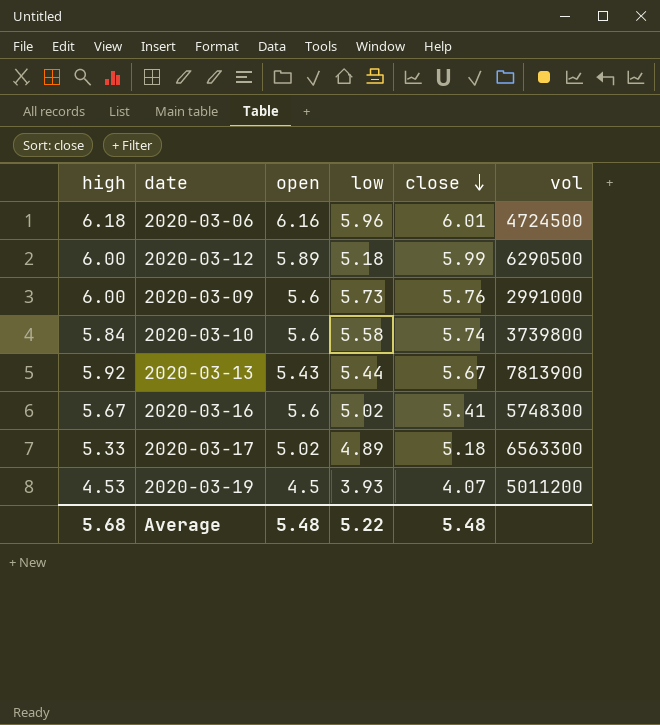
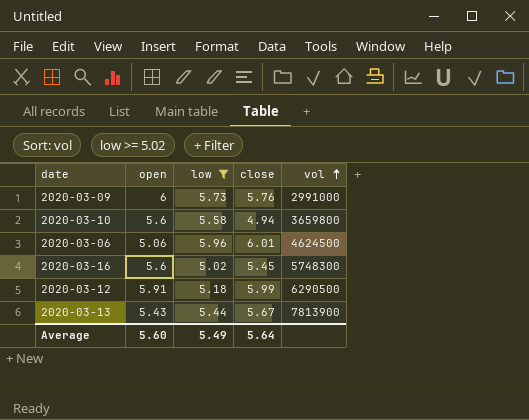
filter: none -> low >= 5.02
row order: close descending -> vol ascending
column high | position: 1 -> none
2020-03-09 | open: 5.6 -> 6
2020-03-10 | close: 5.74 -> 4.94
2020-03-10 | vol: 3739800 -> 3659800
2020-03-06 | open: 6.16 -> 5.06
2020-03-06 | vol: 4724500 -> 4624500
2020-03-16 | close: 5.41 -> 5.45
2020-03-12 | open: 5.89 -> 5.91
Average | open: 5.48 -> 5.60
Average | low: 5.22 -> 5.49
Average | close: 5.48 -> 5.64

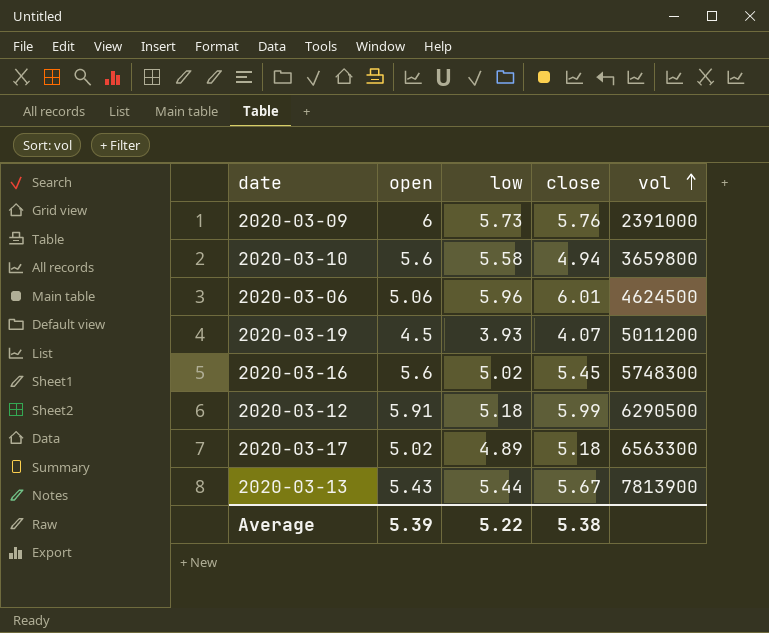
filter: low >= 5.02 -> none
2020-03-09 | vol: 2991000 -> 2391000
Average | open: 5.60 -> 5.39
Average | low: 5.49 -> 5.22
Average | close: 5.64 -> 5.38

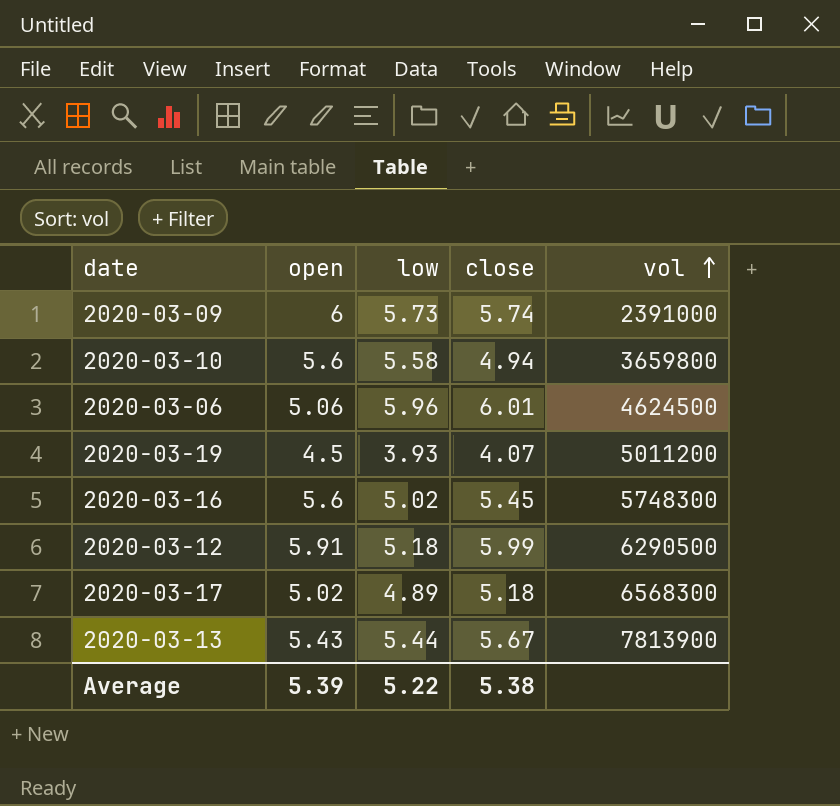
2020-03-09 | close: 5.76 -> 5.74
2020-03-17 | vol: 6563300 -> 6568300

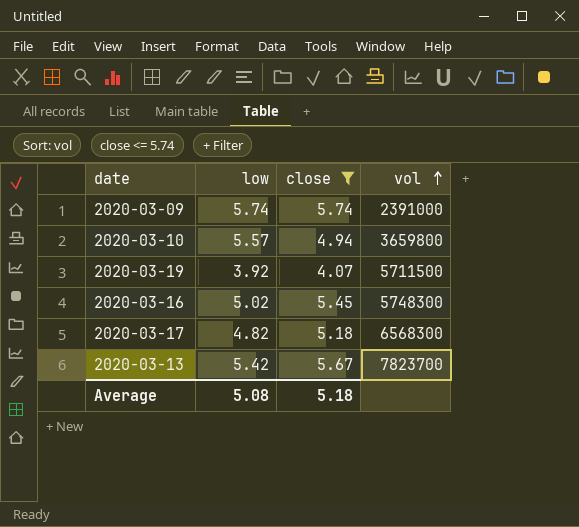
filter: none -> close <= 5.74
column open | position: 2 -> none
2020-03-09 | low: 5.73 -> 5.74
2020-03-10 | low: 5.58 -> 5.57
2020-03-19 | low: 3.93 -> 3.92
2020-03-19 | vol: 5011200 -> 5711500
2020-03-17 | low: 4.89 -> 4.82
2020-03-13 | low: 5.44 -> 5.42
2020-03-13 | vol: 7813900 -> 7823700
Average | low: 5.22 -> 5.08
Average | close: 5.38 -> 5.18

